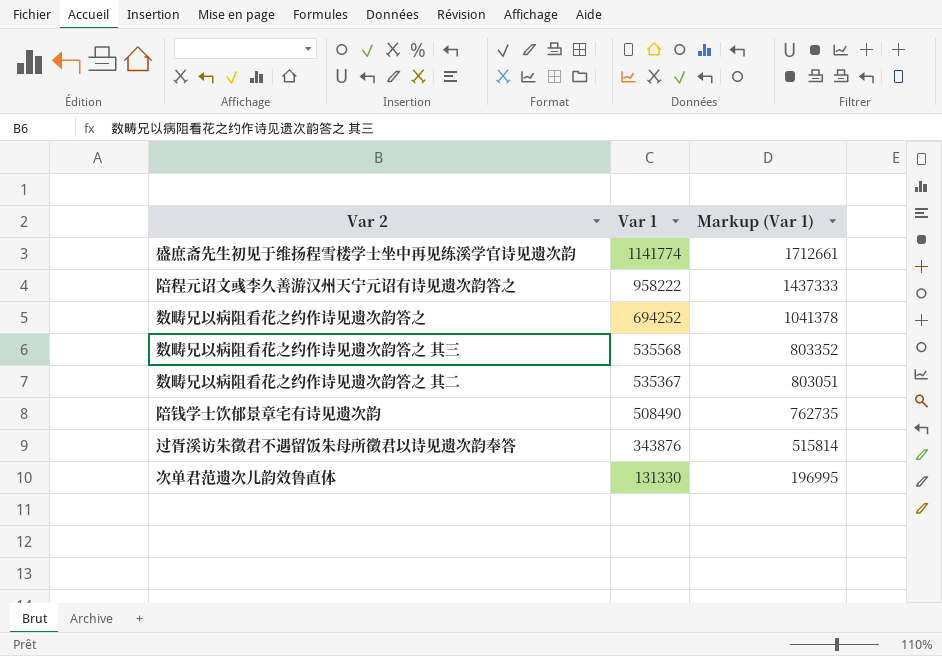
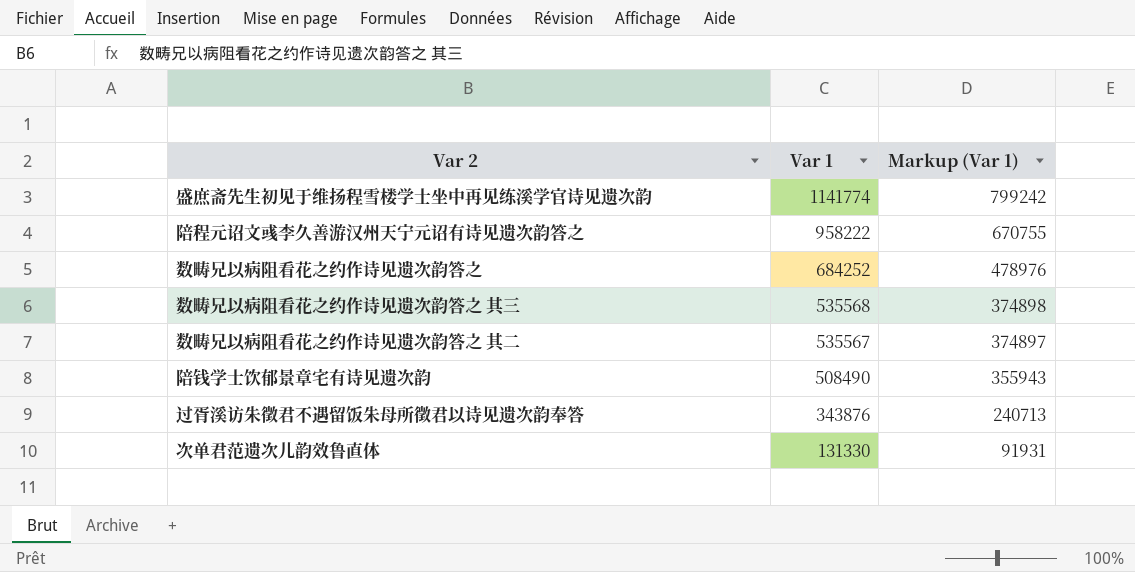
column Markup (Var 1) | formula: [Var 1] * 1.5 -> [Var 1] * 0.7
数畴兄以病阻看花之约作诗见遗次韵答之 | Var 1: 694252 -> 684252
数畴兄以病阻看花之约作诗见遗次韵答之 其二 | Var 1: 535367 -> 535567

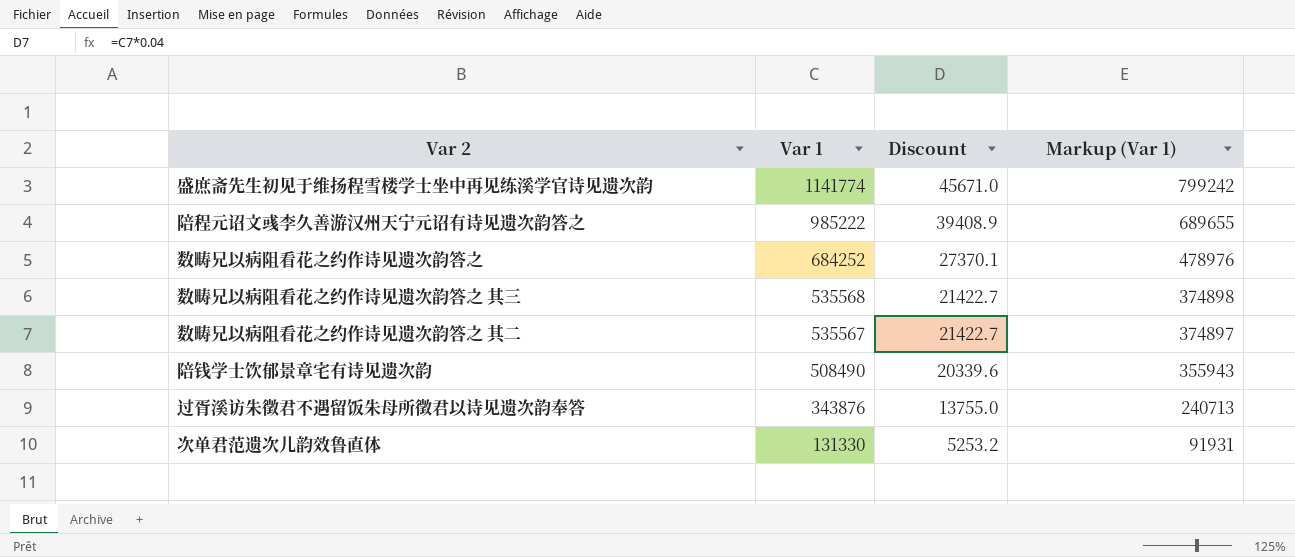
column Discount | formula: none -> [Var 1] * 0.04
陪程元诏文彧李久善游汉州天宁元诏有诗见遗次韵答之 | Var 1: 958222 -> 985222
陪程元诏文彧李久善游汉州天宁元诏有诗见遗次韵答之 | Markup (Var 1): 670755 -> 689655

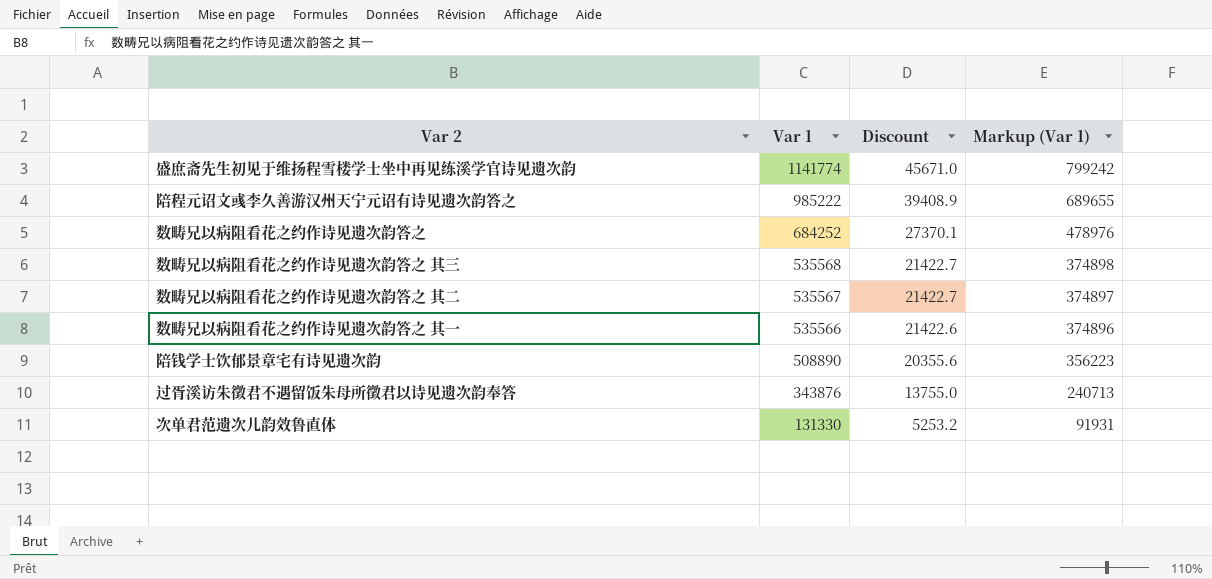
row 数畴兄以病阻看花之约作诗见遗次韵答之 其一: none -> 535566 | 21422.6 | 374896
陪钱学士饮郁景章宅有诗见遗次韵 | Var 1: 508490 -> 508890
陪钱学士饮郁景章宅有诗见遗次韵 | Discount: 20339.6 -> 20355.6
陪钱学士饮郁景章宅有诗见遗次韵 | Markup (Var 1): 355943 -> 356223

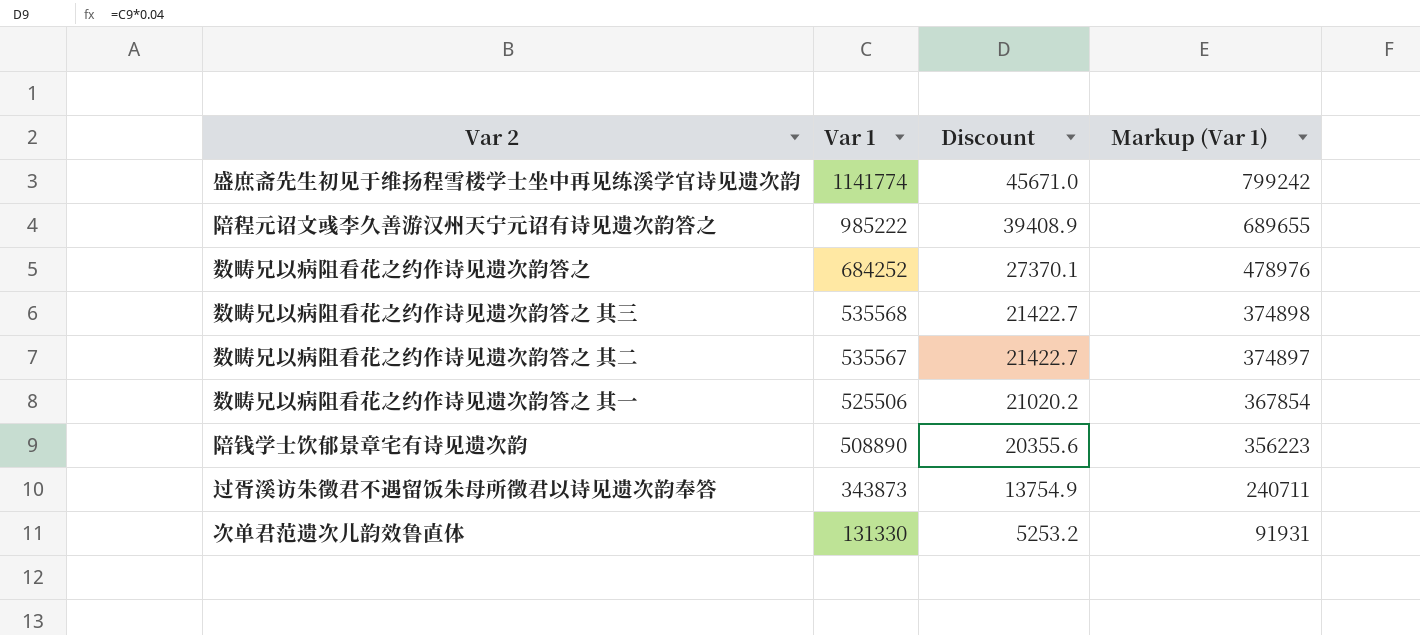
数畴兄以病阻看花之约作诗见遗次韵答之 其一 | Var 1: 535566 -> 525506
数畴兄以病阻看花之约作诗见遗次韵答之 其一 | Discount: 21422.6 -> 21020.2
数畴兄以病阻看花之约作诗见遗次韵答之 其一 | Markup (Var 1): 374896 -> 367854
过胥溪访朱徵君不遇留饭朱母所徵君以诗见遗次韵奉答 | Var 1: 343876 -> 343873
过胥溪访朱徵君不遇留饭朱母所徵君以诗见遗次韵奉答 | Discount: 13755.0 -> 13754.9
过胥溪访朱徵君不遇留饭朱母所徵君以诗见遗次韵奉答 | Markup (Var 1): 240713 -> 240711

